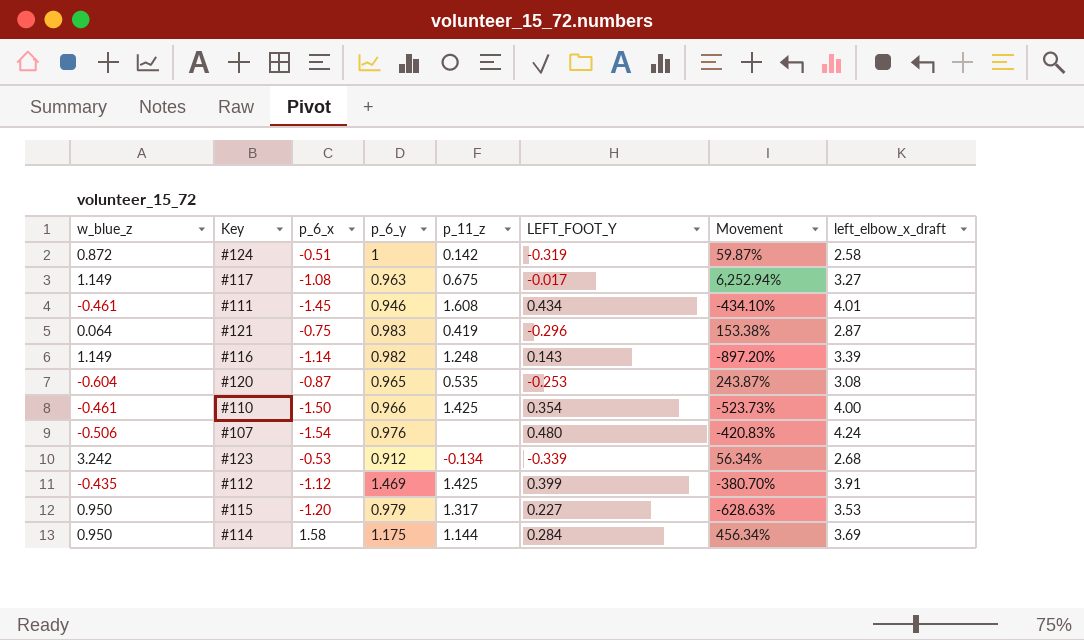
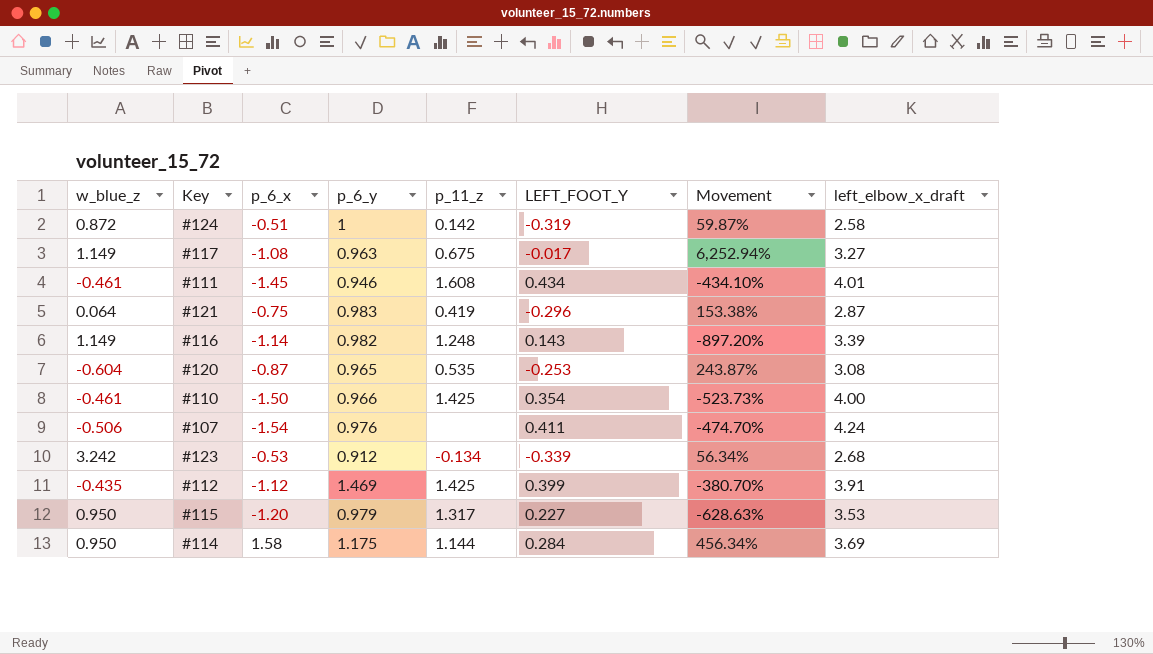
#107 | LEFT_FOOT_Y: 0.480 -> 0.411
#107 | Movement: -420.83% -> -474.70%

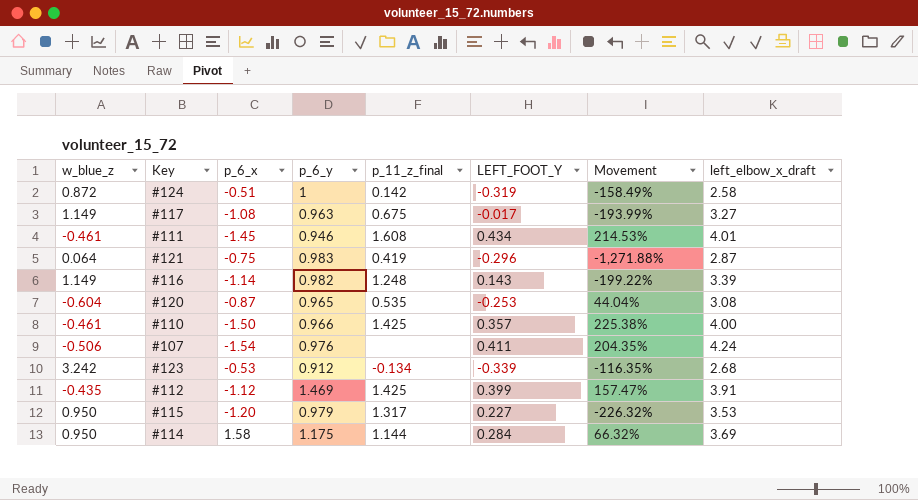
column name: p_11_z -> p_11_z_final
column Movement | formula: ([p_6_x] - [LEFT_FOOT_Y]) / [LEFT_FOOT_Y] -> ([p_6_x] - [w_blue_z]) / [w_blue_z]
#110 | LEFT_FOOT_Y: 0.354 -> 0.357

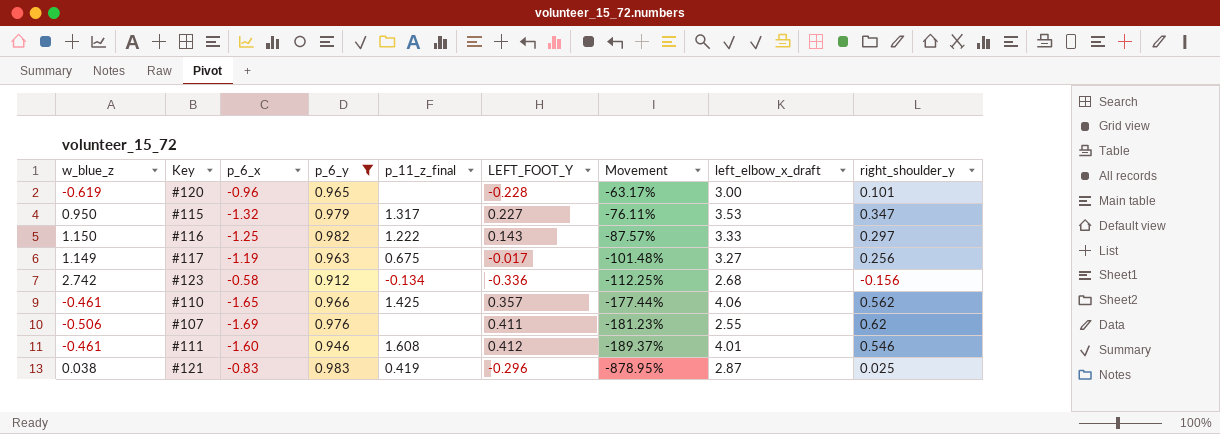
filter: none -> p_6_y <= 0.983
row order: none -> Movement descending
column Movement | formula: ([p_6_x] - [w_blue_z]) / [w_blue_z] -> ([LEFT_FOOT_Y] - [w_blue_z]) / [w_blue_z]
column right_shoulder_y | position: none -> 9
#120 | w_blue_z: -0.604 -> -0.619
#120 | p_6_x: -0.87 -> -0.96
#120 | p_11_z_final: 0.535 -> none
#120 | LEFT_FOOT_Y: -0.253 -> -0.228
#120 | left_elbow_x_draft: 3.08 -> 3.00
#115 | p_6_x: -1.20 -> -1.32
#116 | w_blue_z: 1.149 -> 1.150
#116 | p_6_x: -1.14 -> -1.25
#116 | p_11_z_final: 1.248 -> 1.222
#116 | left_elbow_x_draft: 3.39 -> 3.33
#117 | p_6_x: -1.08 -> -1.19
#123 | w_blue_z: 3.242 -> 2.742
#123 | p_6_x: -0.53 -> -0.58
#123 | LEFT_FOOT_Y: -0.339 -> -0.336
#110 | p_6_x: -1.50 -> -1.65
#110 | left_elbow_x_draft: 4.00 -> 4.06
#107 | p_6_x: -1.54 -> -1.69
#107 | left_elbow_x_draft: 4.24 -> 2.55
#111 | p_6_x: -1.45 -> -1.60
#111 | LEFT_FOOT_Y: 0.434 -> 0.412
#121 | w_blue_z: 0.064 -> 0.038
#121 | p_6_x: -0.75 -> -0.83

